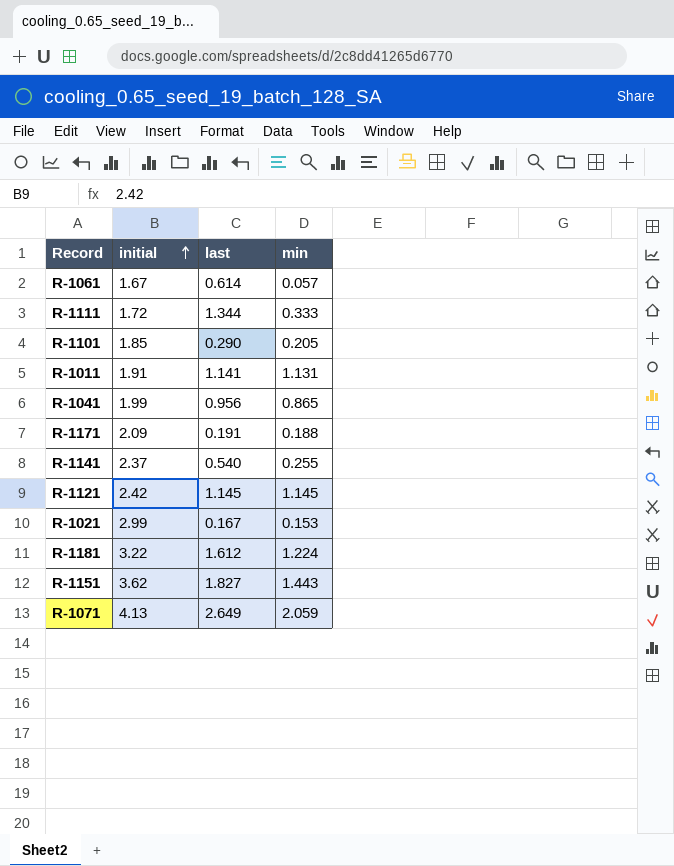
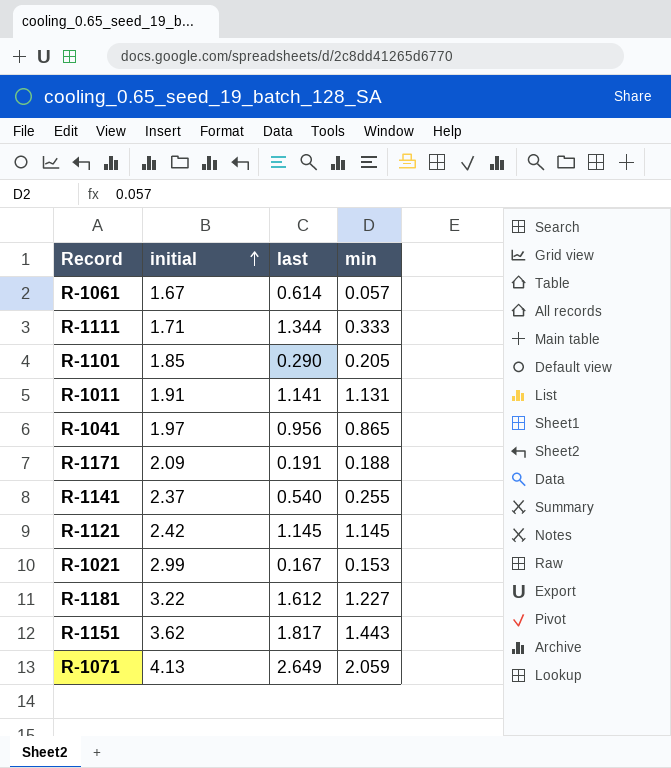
R-1111 | initial: 1.72 -> 1.71
R-1041 | initial: 1.99 -> 1.97
R-1181 | min: 1.224 -> 1.227
R-1151 | last: 1.827 -> 1.817

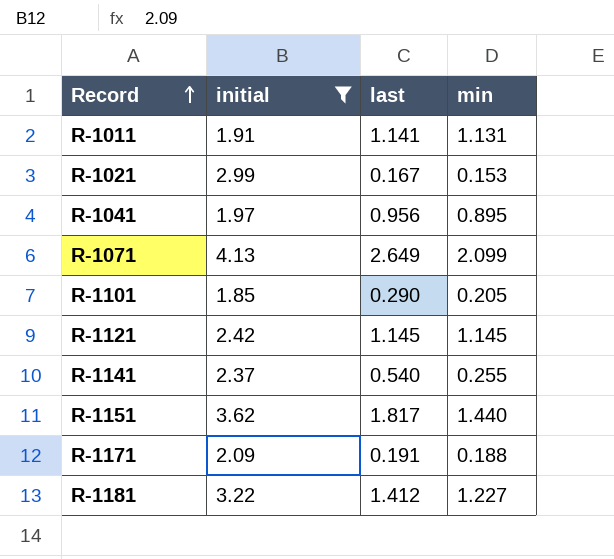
filter: none -> initial >= 1.85
row order: initial ascending -> Record ascending
R-1041 | min: 0.865 -> 0.895
R-1071 | min: 2.059 -> 2.099
R-1151 | min: 1.443 -> 1.440
R-1181 | last: 1.612 -> 1.412

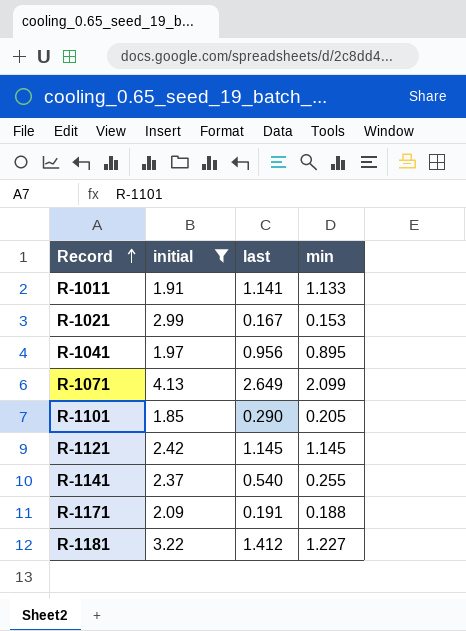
row R-1151: 3.62 | 1.817 | 1.440 -> none
R-1011 | min: 1.131 -> 1.133

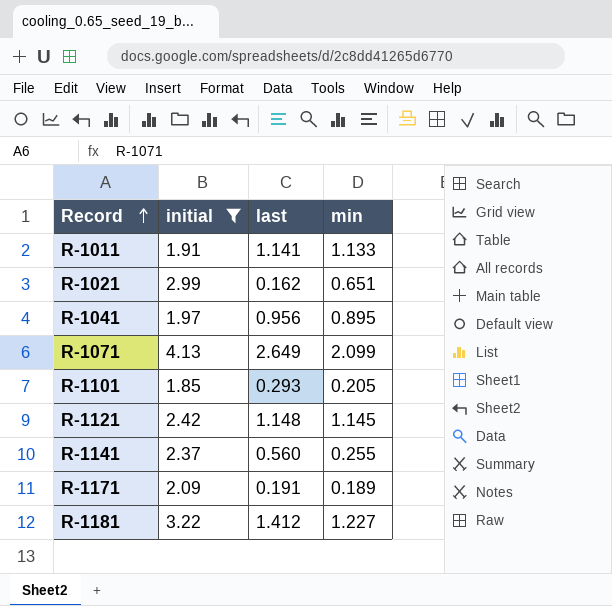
R-1021 | last: 0.167 -> 0.162
R-1021 | min: 0.153 -> 0.651
R-1101 | last: 0.290 -> 0.293
R-1121 | last: 1.145 -> 1.148
R-1141 | last: 0.540 -> 0.560
R-1171 | min: 0.188 -> 0.189

